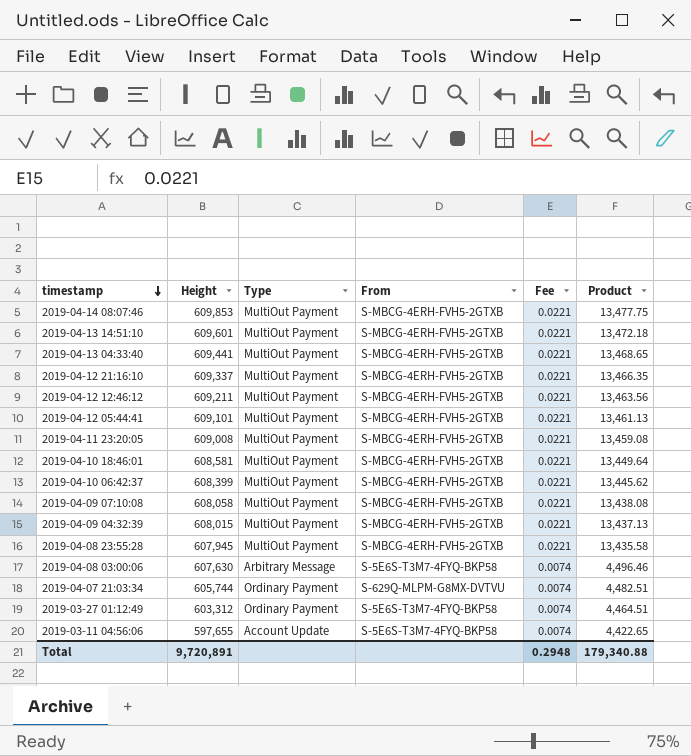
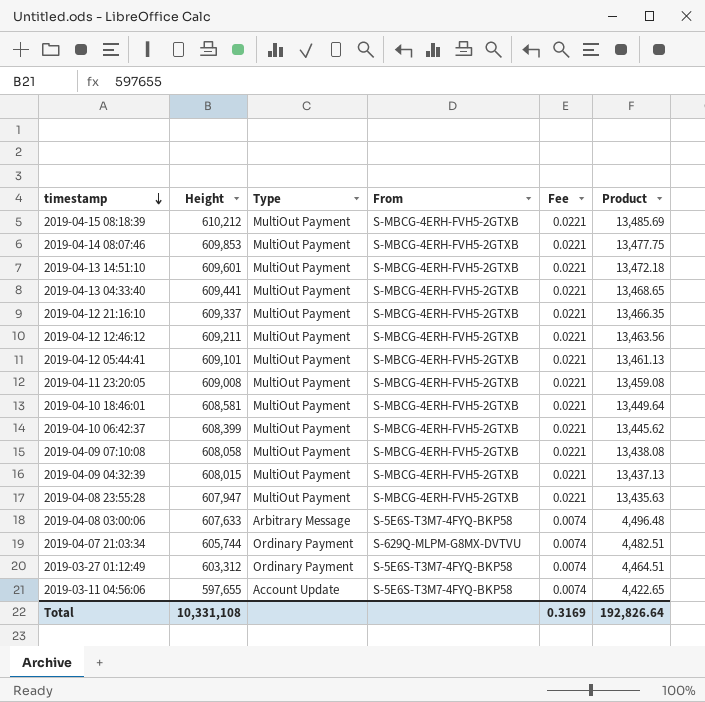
row 2019-04-15 08:18:39: none -> 610,212 | MultiOut Payment | S-MBCG-4ERH-FVH5-2GTXB | 0.0221 | 13,485.69
2019-04-08 23:55:28 | Height: 607,945 -> 607,947
2019-04-08 23:55:28 | Product: 13,435.58 -> 13,435.63
2019-04-08 03:00:06 | Height: 607,630 -> 607,633
2019-04-08 03:00:06 | Product: 4,496.46 -> 4,496.48
Total | Height: 9,720,891 -> 10,331,108
Total | Fee: 0.2948 -> 0.3169
Total | Product: 179,340.88 -> 192,826.64

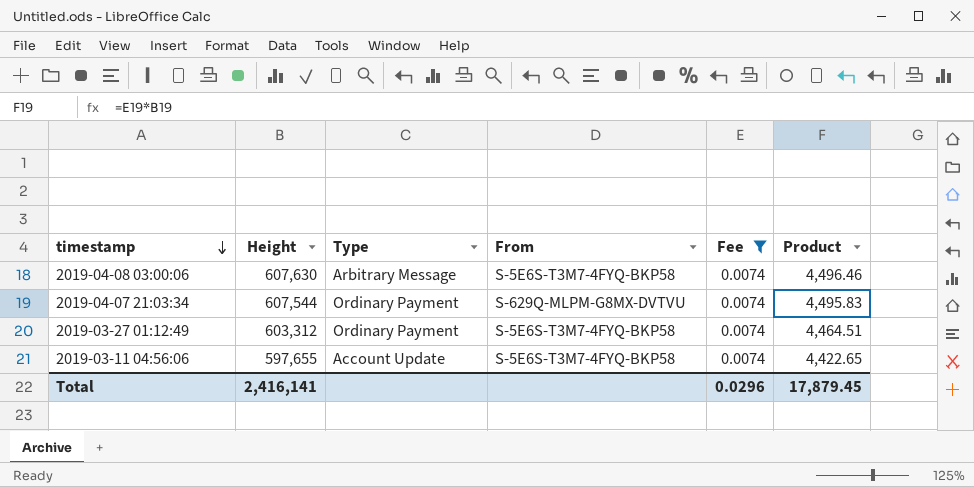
filter: none -> Fee = 0.0074
2019-04-08 03:00:06 | Height: 607,633 -> 607,630
2019-04-08 03:00:06 | Product: 4,496.48 -> 4,496.46
2019-04-07 21:03:34 | Height: 605,744 -> 607,544
2019-04-07 21:03:34 | Product: 4,482.51 -> 4,495.83
Total | Height: 10,331,108 -> 2,416,141
Total | Fee: 0.3169 -> 0.0296
Total | Product: 192,826.64 -> 17,879.45

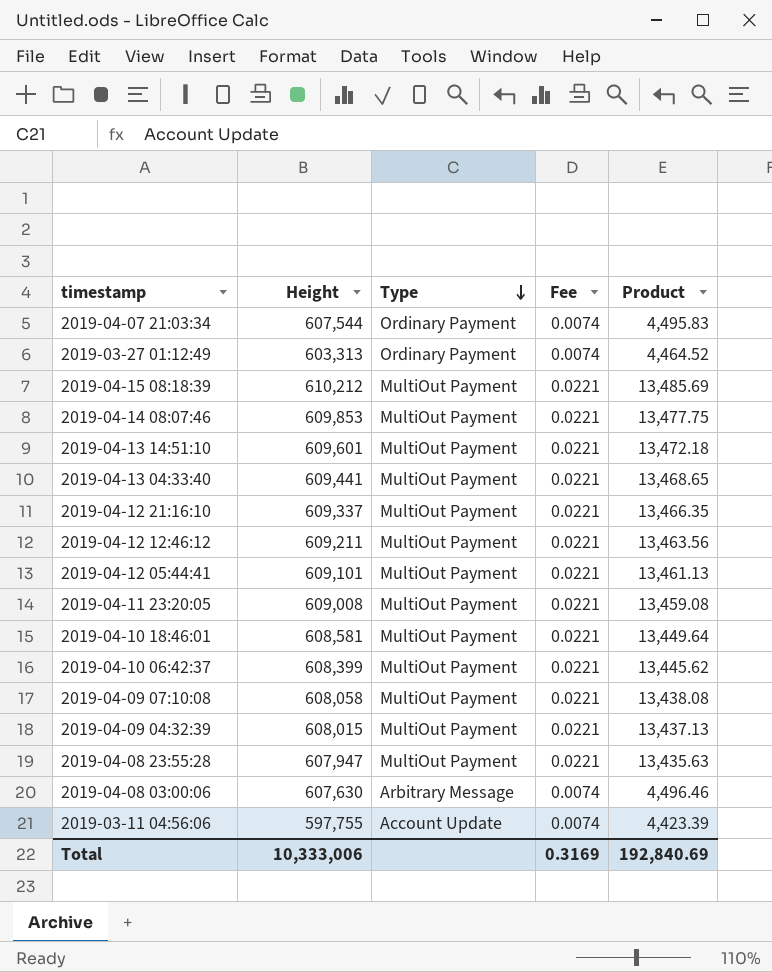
filter: Fee = 0.0074 -> none
row order: timestamp descending -> Type descending
column From | position: 4 -> none
2019-03-27 01:12:49 | Height: 603,312 -> 603,313
2019-03-27 01:12:49 | Product: 4,464.51 -> 4,464.52
2019-03-11 04:56:06 | Height: 597,655 -> 597,755
2019-03-11 04:56:06 | Product: 4,422.65 -> 4,423.39
Total | Height: 2,416,141 -> 10,333,006
Total | Fee: 0.0296 -> 0.3169
Total | Product: 17,879.45 -> 192,840.69

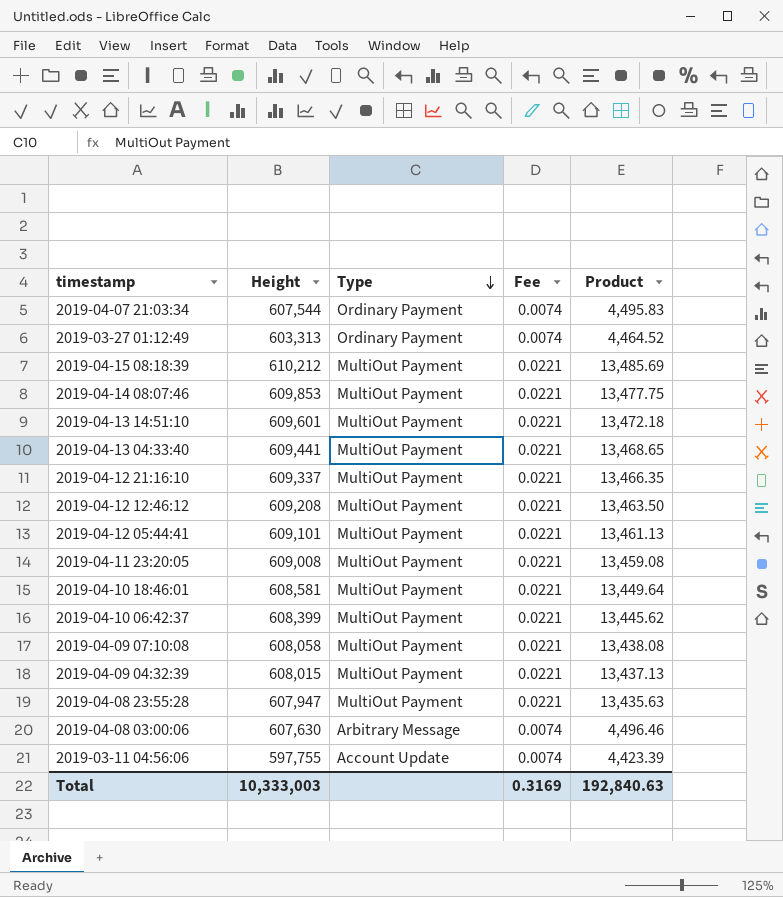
2019-04-12 12:46:12 | Height: 609,211 -> 609,208
2019-04-12 12:46:12 | Product: 13,463.56 -> 13,463.50
Total | Height: 10,333,006 -> 10,333,003
Total | Product: 192,840.69 -> 192,840.63

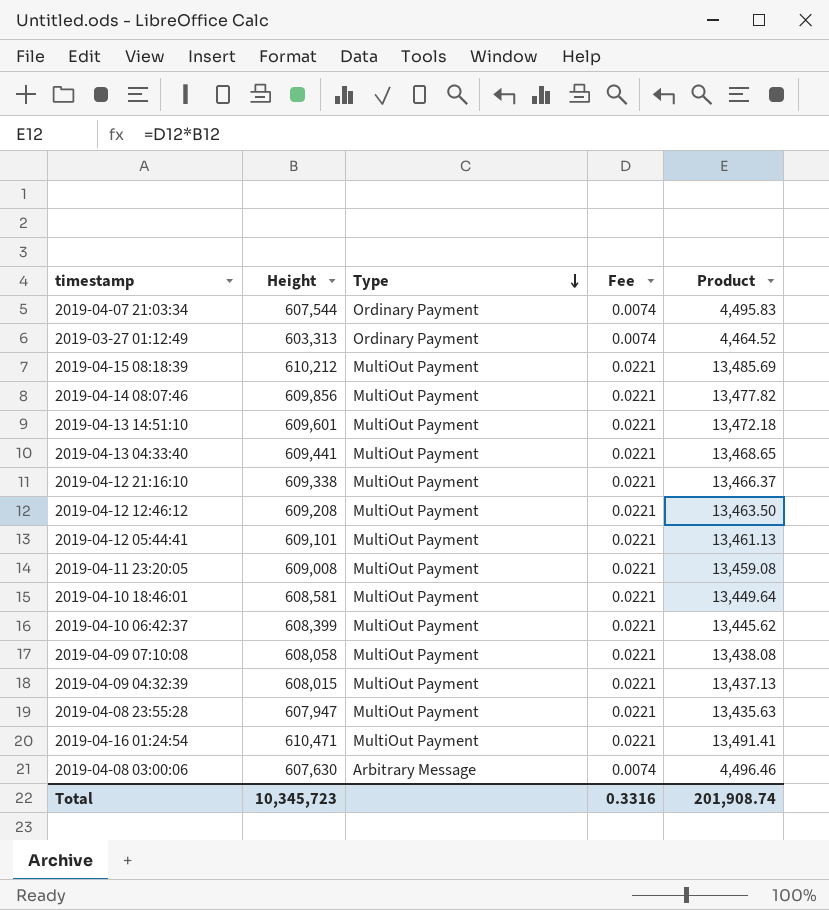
row 2019-03-11 04:56:06: 597,755 | Account Update | 0.0074 | 4,423.39 -> none
2019-04-14 08:07:46 | Height: 609,853 -> 609,856
2019-04-14 08:07:46 | Product: 13,477.75 -> 13,477.82
2019-04-12 21:16:10 | Height: 609,337 -> 609,338
2019-04-12 21:16:10 | Product: 13,466.35 -> 13,466.37
row 2019-04-16 01:24:54: none -> 610,471 | MultiOut Payment | 0.0221 | 13,491.41
Total | Height: 10,333,003 -> 10,345,723
Total | Fee: 0.3169 -> 0.3316
Total | Product: 192,840.63 -> 201,908.74

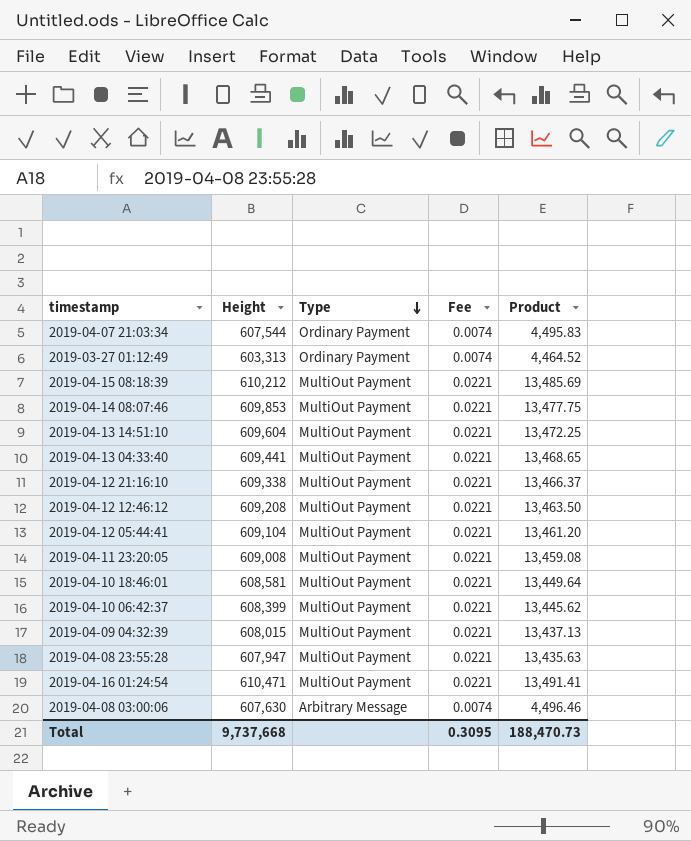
row 2019-04-09 07:10:08: 608,058 | MultiOut Payment | 0.0221 | 13,438.08 -> none
2019-04-14 08:07:46 | Height: 609,856 -> 609,853
2019-04-14 08:07:46 | Product: 13,477.82 -> 13,477.75
2019-04-13 14:51:10 | Height: 609,601 -> 609,604
2019-04-13 14:51:10 | Product: 13,472.18 -> 13,472.25
2019-04-12 05:44:41 | Height: 609,101 -> 609,104
2019-04-12 05:44:41 | Product: 13,461.13 -> 13,461.20
Total | Height: 10,345,723 -> 9,737,668
Total | Fee: 0.3316 -> 0.3095
Total | Product: 201,908.74 -> 188,470.73

